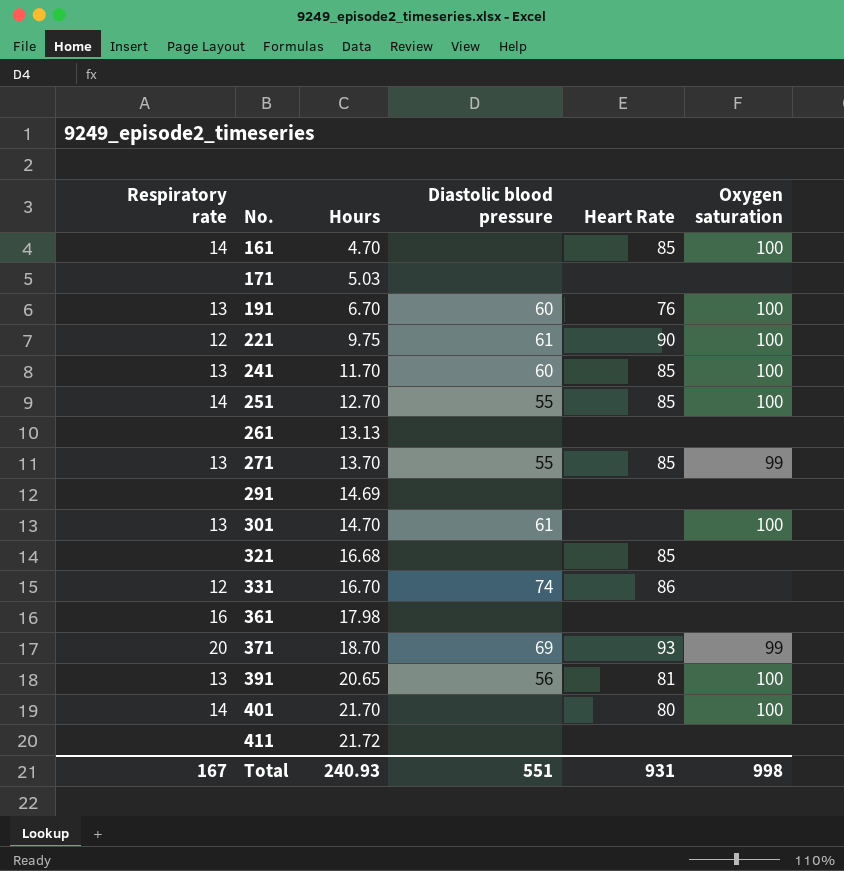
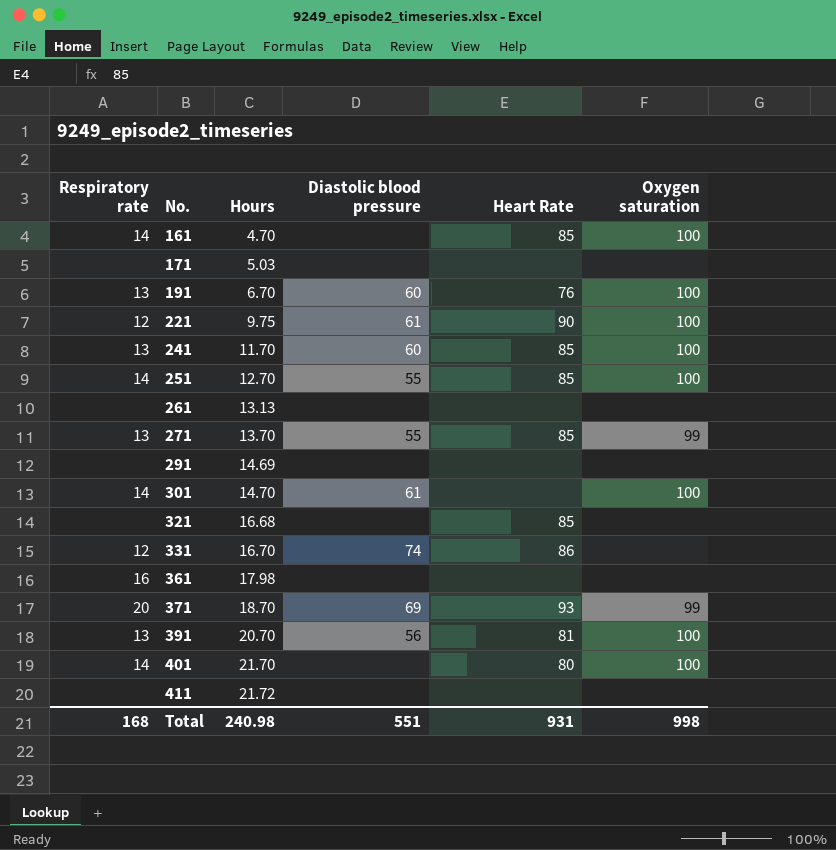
301 | Respiratory rate: 13 -> 14
391 | Hours: 20.65 -> 20.70
Total | Respiratory rate: 167 -> 168
Total | Hours: 240.93 -> 240.98

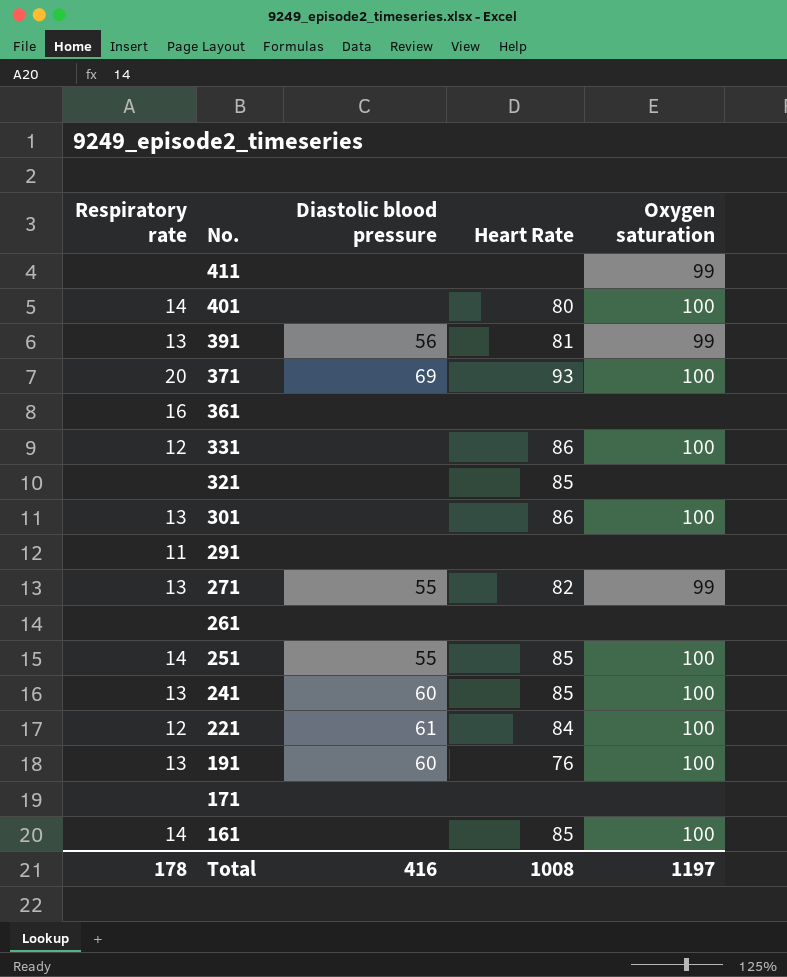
row order: No. ascending -> No. descending
column Hours | position: 3 -> none
411 | Oxygen saturation: none -> 99
391 | Oxygen saturation: 100 -> 99
371 | Oxygen saturation: 99 -> 100
331 | Diastolic blood pressure: 74 -> none
331 | Oxygen saturation: none -> 100
301 | Respiratory rate: 14 -> 13
301 | Diastolic blood pressure: 61 -> none
301 | Heart Rate: none -> 86
291 | Respiratory rate: none -> 11
271 | Heart Rate: 85 -> 82
221 | Heart Rate: 90 -> 84
Total | Respiratory rate: 168 -> 178
Total | Diastolic blood pressure: 551 -> 416
Total | Heart Rate: 931 -> 1008
Total | Oxygen saturation: 998 -> 1197

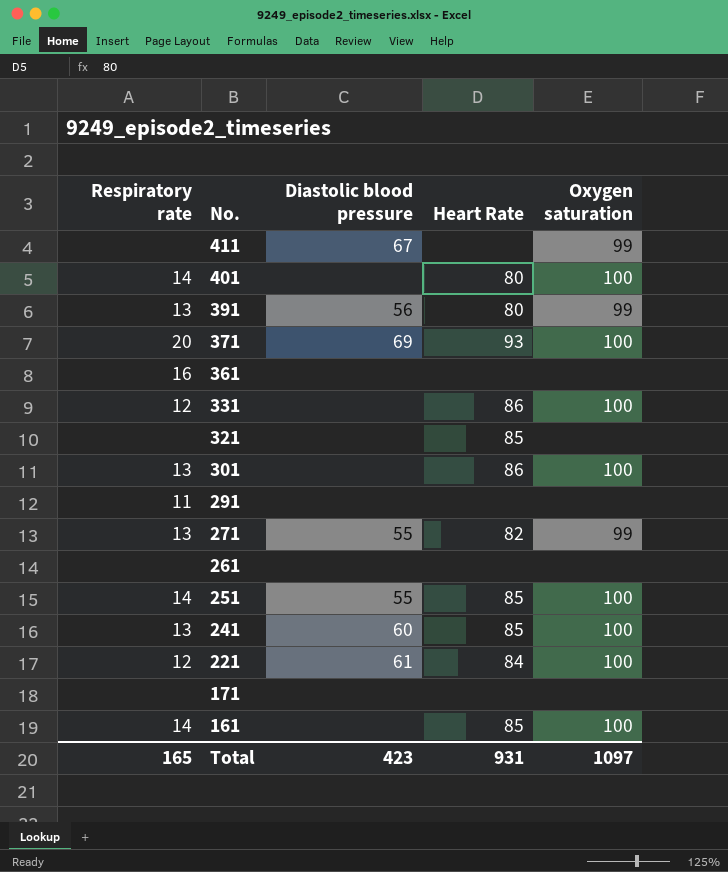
row 191: 13 | 60 | 76 | 100 -> none
411 | Diastolic blood pressure: none -> 67
391 | Heart Rate: 81 -> 80
Total | Respiratory rate: 178 -> 165
Total | Diastolic blood pressure: 416 -> 423
Total | Heart Rate: 1008 -> 931
Total | Oxygen saturation: 1197 -> 1097

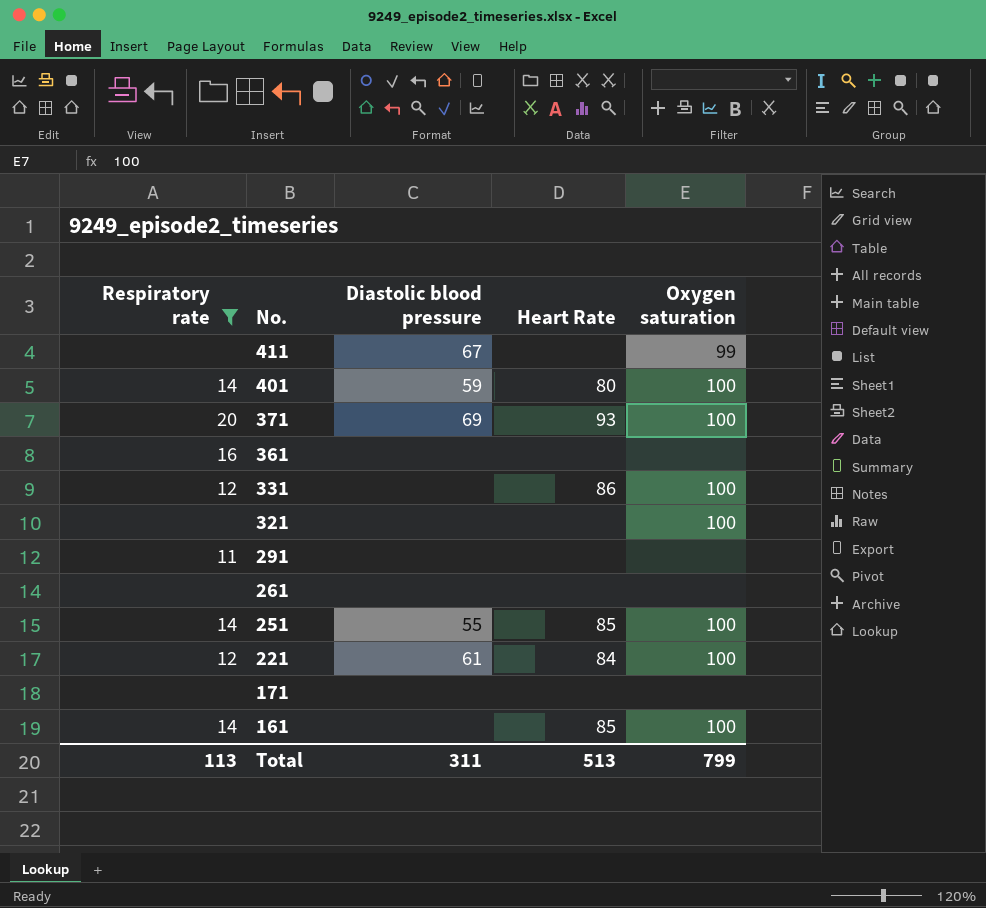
filter: none -> Respiratory rate != 13
401 | Diastolic blood pressure: none -> 59
321 | Heart Rate: 85 -> none
321 | Oxygen saturation: none -> 100
Total | Respiratory rate: 165 -> 113
Total | Diastolic blood pressure: 423 -> 311
Total | Heart Rate: 931 -> 513
Total | Oxygen saturation: 1097 -> 799

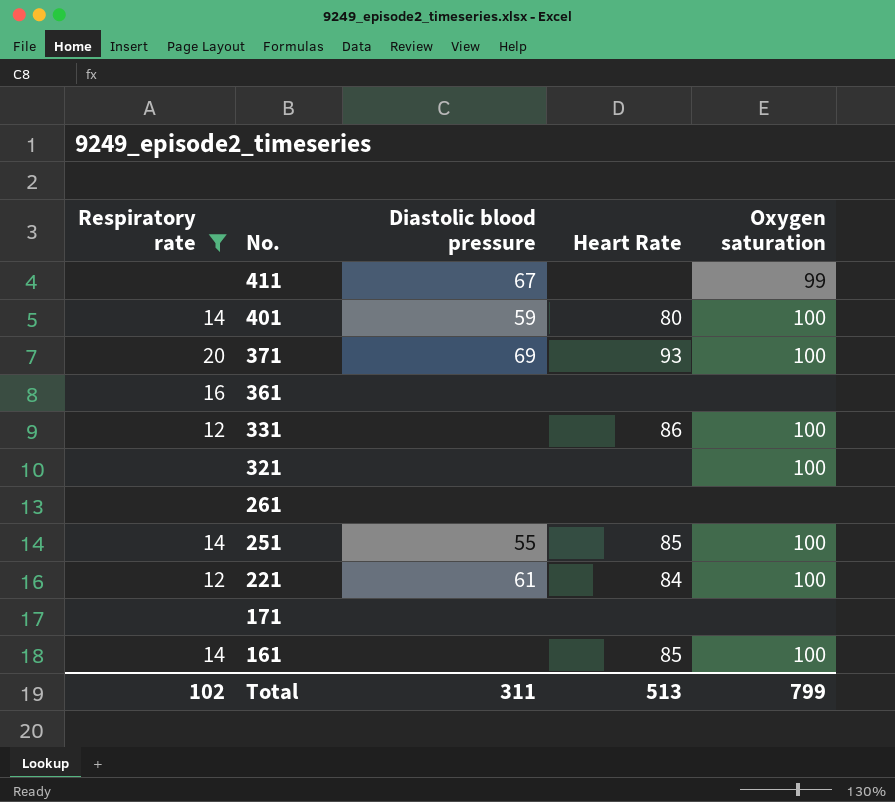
row 291: 11 | none | none | none -> none
Total | Respiratory rate: 113 -> 102

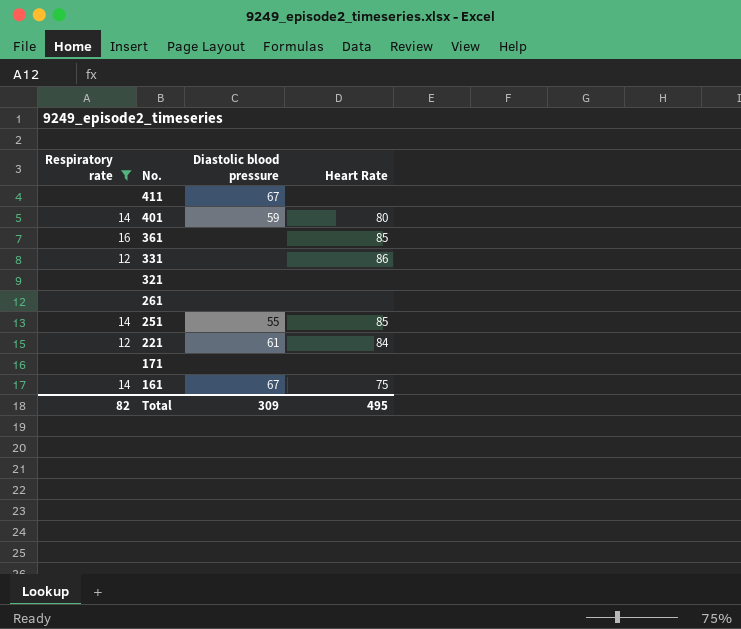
column Oxygen saturation | position: 5 -> none
row 371: 20 | 69 | 93 | 100 -> none
361 | Heart Rate: none -> 85
161 | Diastolic blood pressure: none -> 67
161 | Heart Rate: 85 -> 75
Total | Respiratory rate: 102 -> 82
Total | Diastolic blood pressure: 311 -> 309
Total | Heart Rate: 513 -> 495

